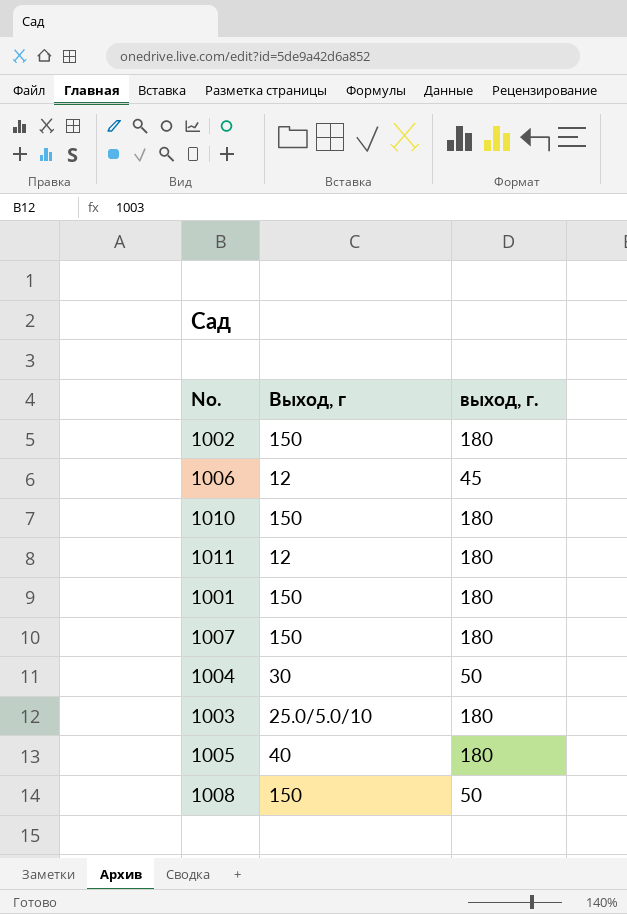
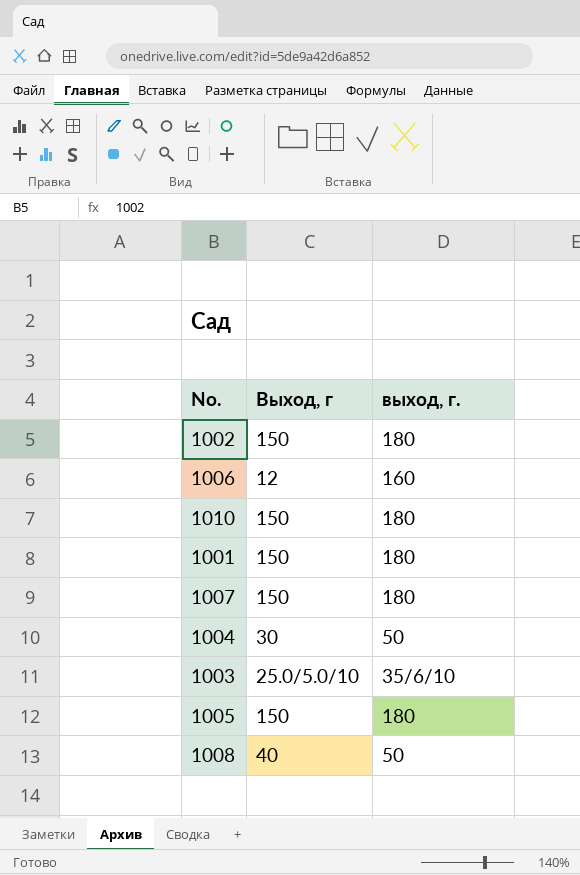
row 1011: 12 | 180 -> none
1006 | выход, г.: 45 -> 160
1003 | выход, г.: 180 -> 35/6/10
1005 | Выход, г: 40 -> 150
1008 | Выход, г: 150 -> 40

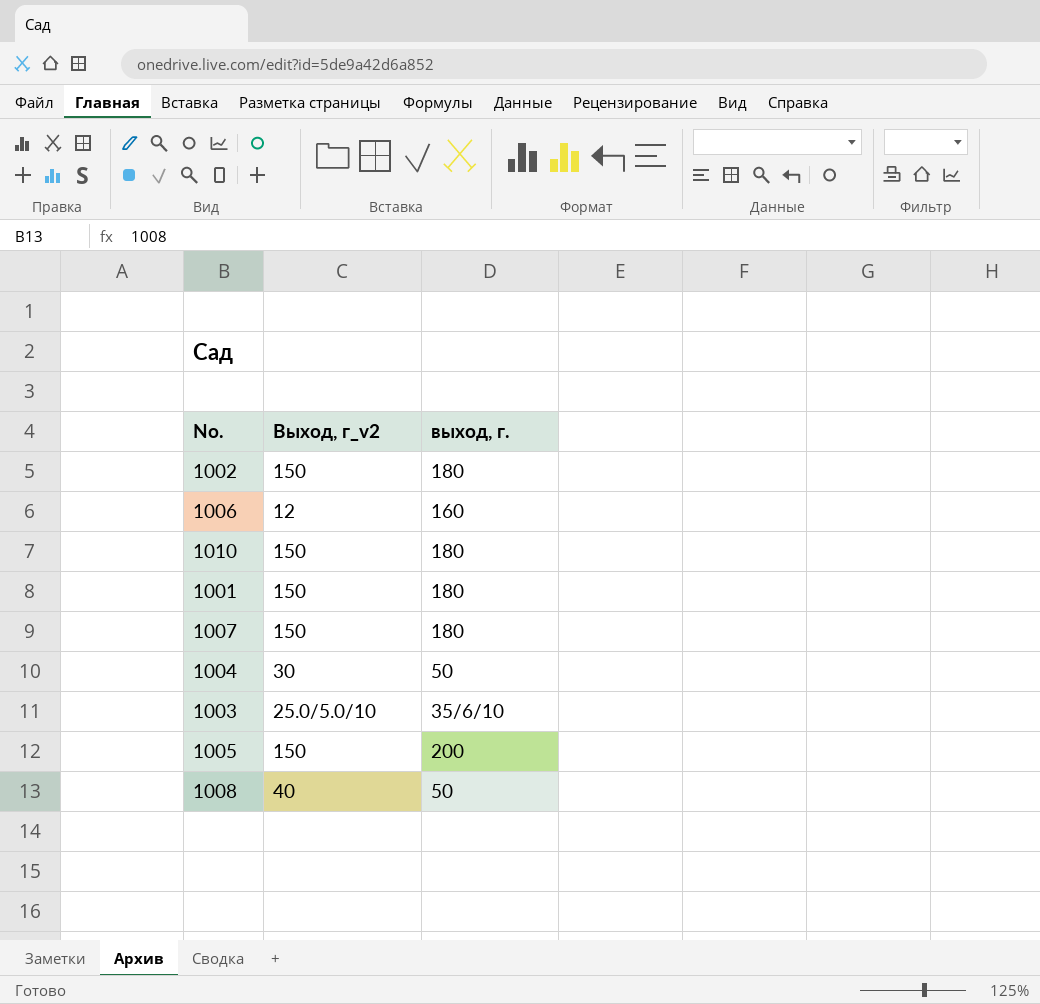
column name: Выход, г -> Выход, г_v2
1005 | выход, г.: 180 -> 200

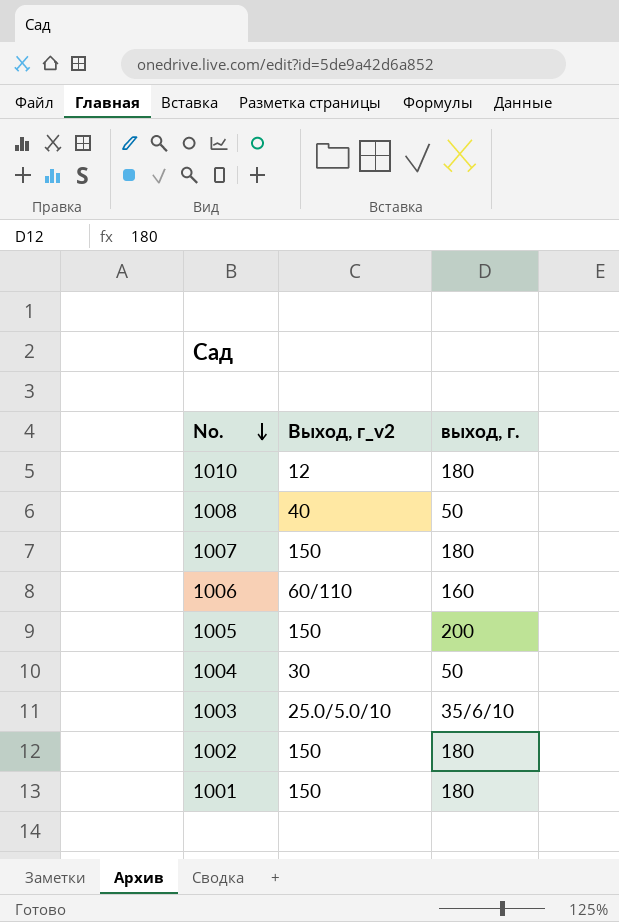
row order: none -> No. descending
1010 | Выход, г_v2: 150 -> 12
1006 | Выход, г_v2: 12 -> 60/110

